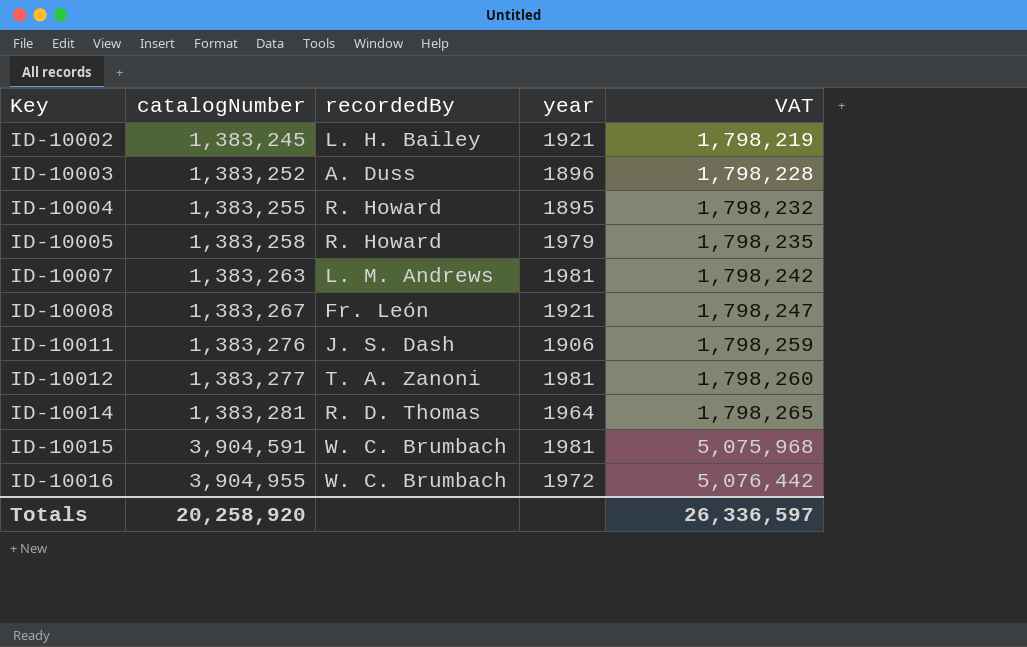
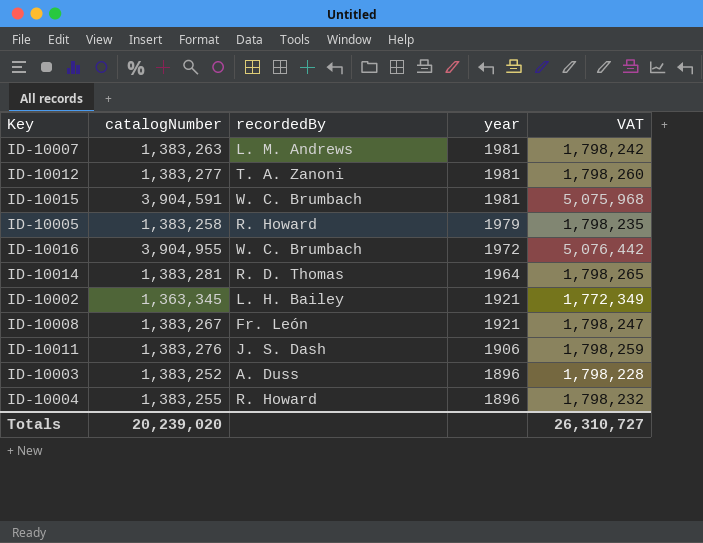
row order: Key ascending -> year descending
ID-10002 | catalogNumber: 1,383,245 -> 1,363,345
ID-10002 | VAT: 1,798,219 -> 1,772,349
ID-10004 | year: 1895 -> 1896
Totals | catalogNumber: 20,258,920 -> 20,239,020
Totals | VAT: 26,336,597 -> 26,310,727

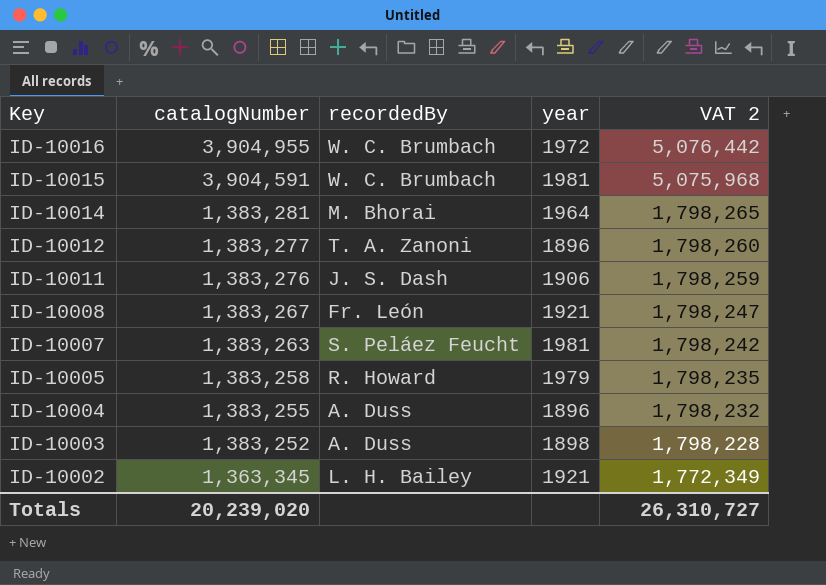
row order: year descending -> Key descending
column name: VAT -> VAT 2
ID-10014 | recordedBy: R. D. Thomas -> M. Bhorai
ID-10012 | year: 1981 -> 1896
ID-10007 | recordedBy: L. M. Andrews -> S. Peláez Feucht
ID-10004 | recordedBy: R. Howard -> A. Duss
ID-10003 | year: 1896 -> 1898

